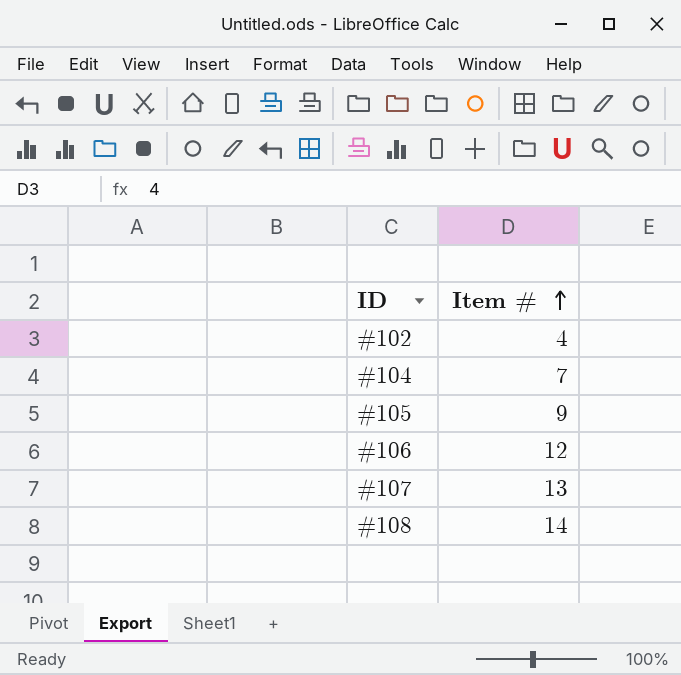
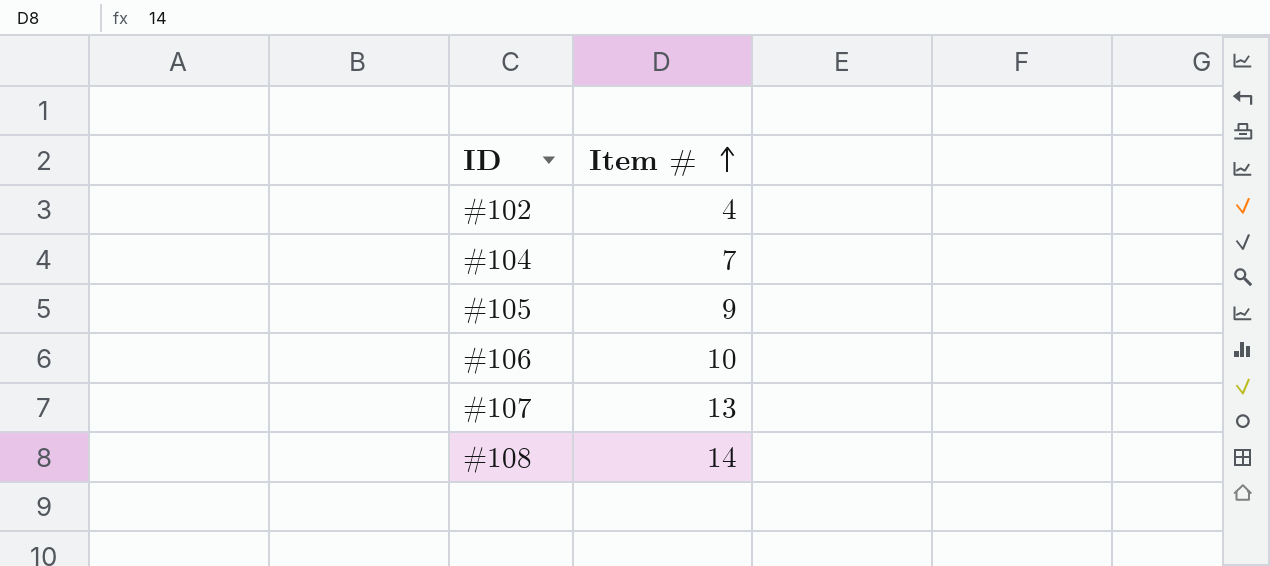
#106 | Item #: 12 -> 10

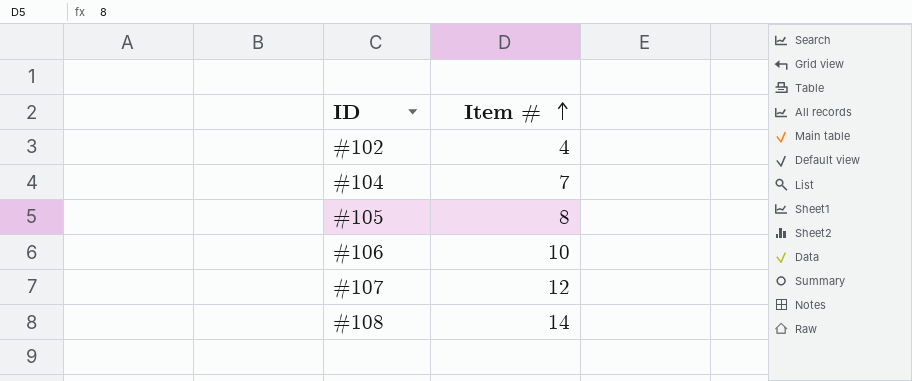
#105 | Item #: 9 -> 8
#107 | Item #: 13 -> 12

